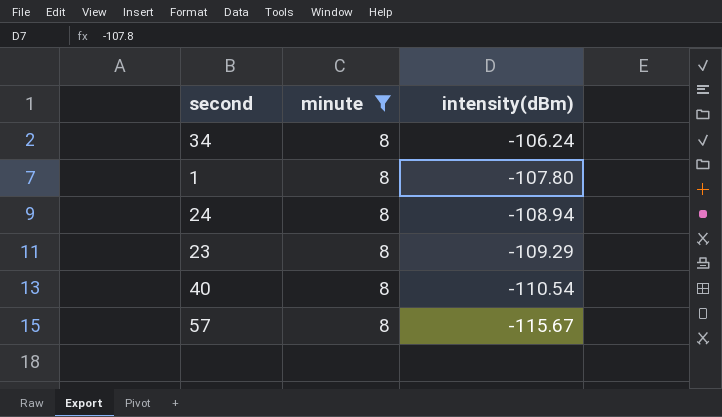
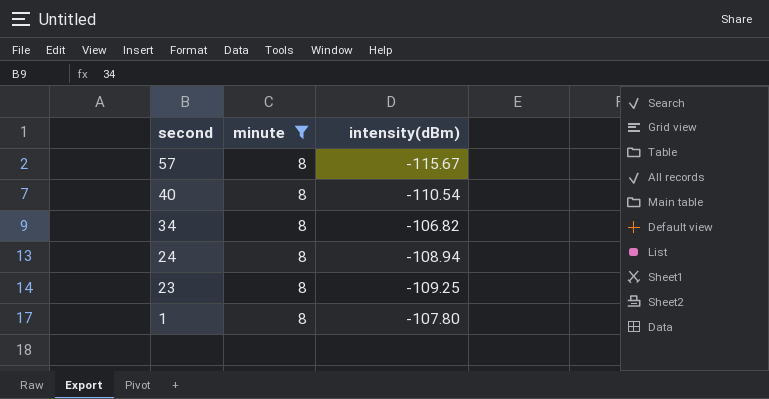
row order: intensity(dBm) descending -> second descending
34 | intensity(dBm): -106.24 -> -106.82
23 | intensity(dBm): -109.29 -> -109.25

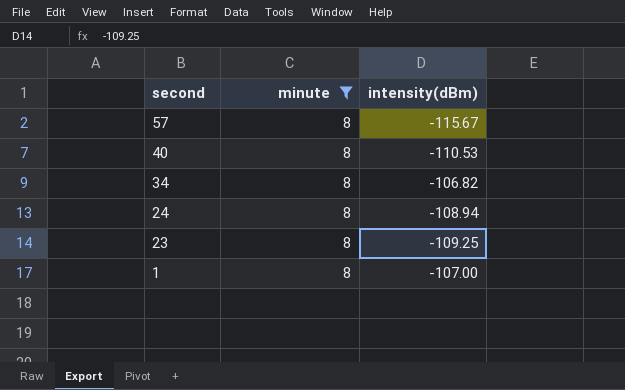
40 | intensity(dBm): -110.54 -> -110.53
1 | intensity(dBm): -107.80 -> -107.00

